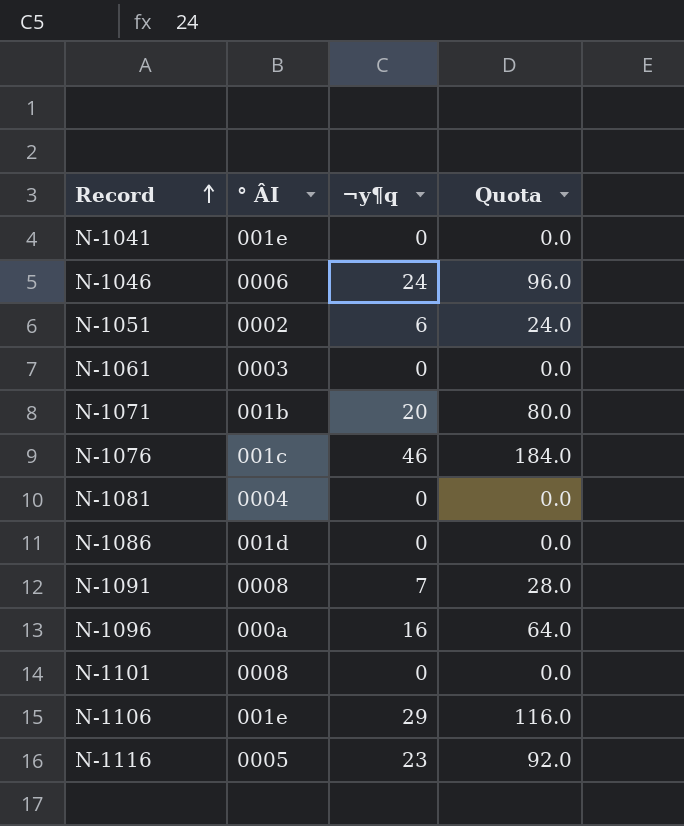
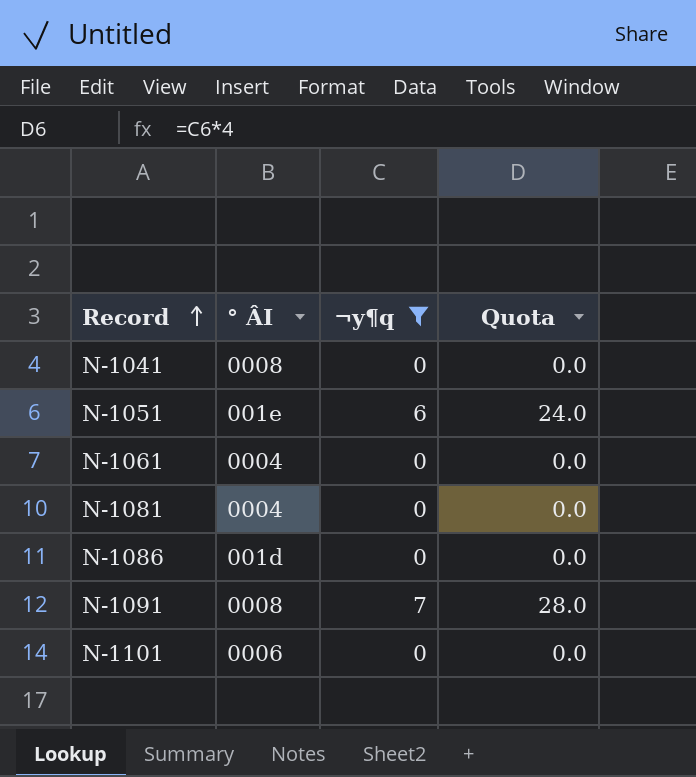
filter: none -> ¬y¶q <= 7
N-1041 | ° ÂI: 001e -> 0008
N-1051 | ° ÂI: 0002 -> 001e
N-1061 | ° ÂI: 0003 -> 0004
N-1101 | ° ÂI: 0008 -> 0006

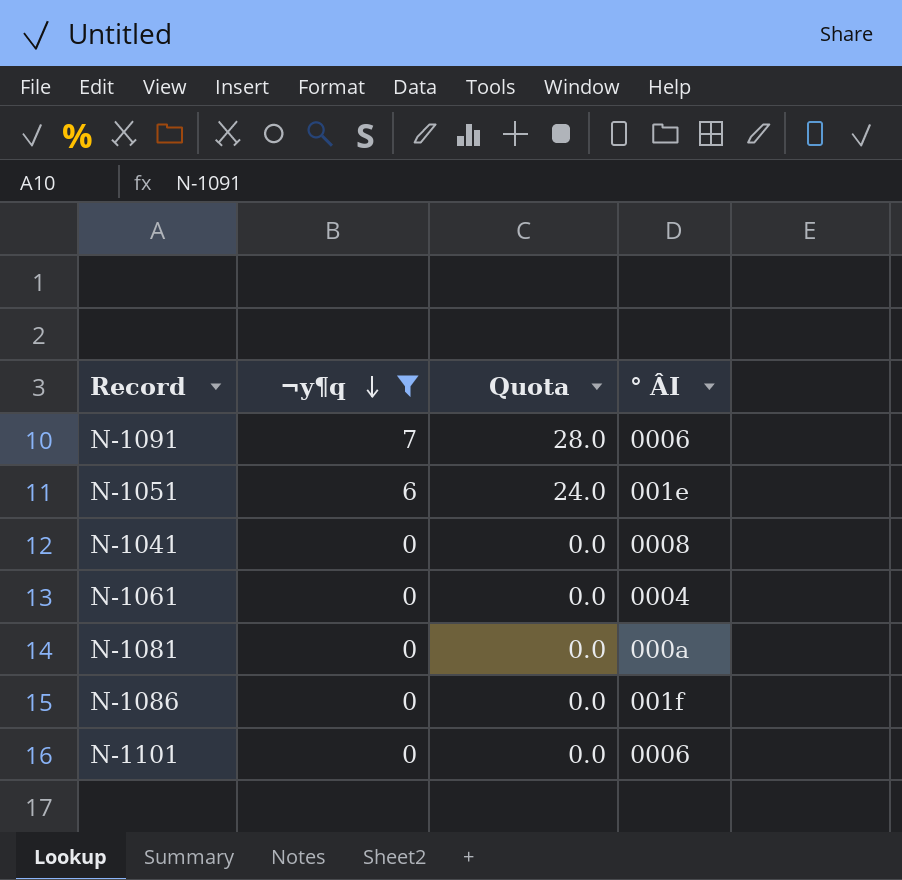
row order: Record ascending -> ¬y¶q descending
column ° ÂI | position: 2 -> 4
N-1091 | ° ÂI: 0008 -> 0006
N-1081 | ° ÂI: 0004 -> 000a
N-1086 | ° ÂI: 001d -> 001f

